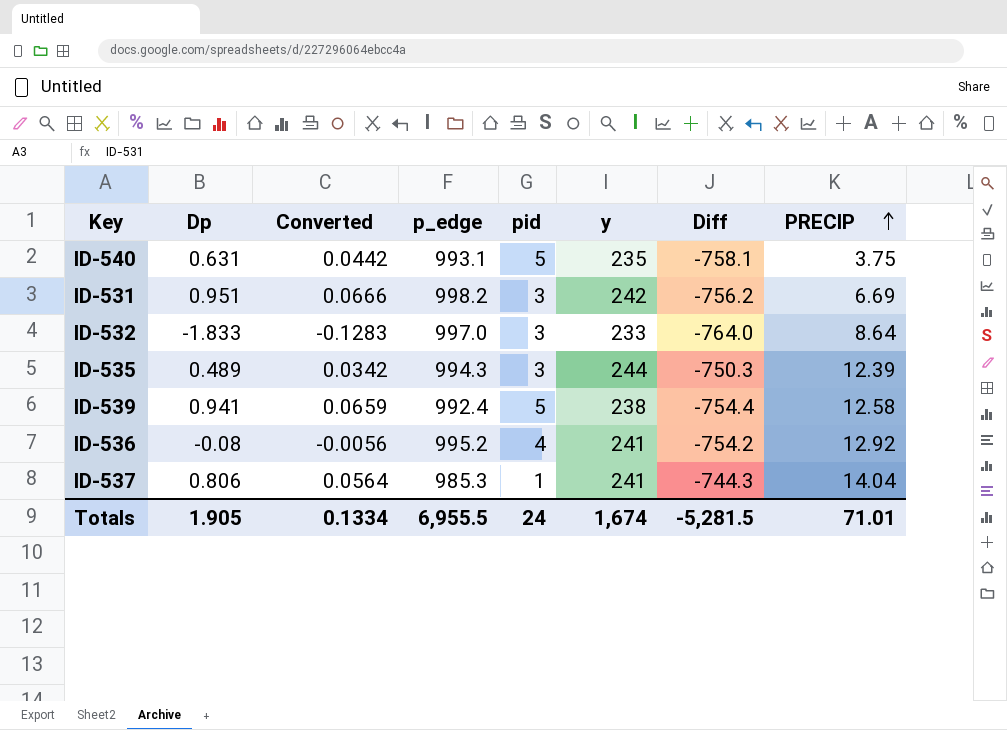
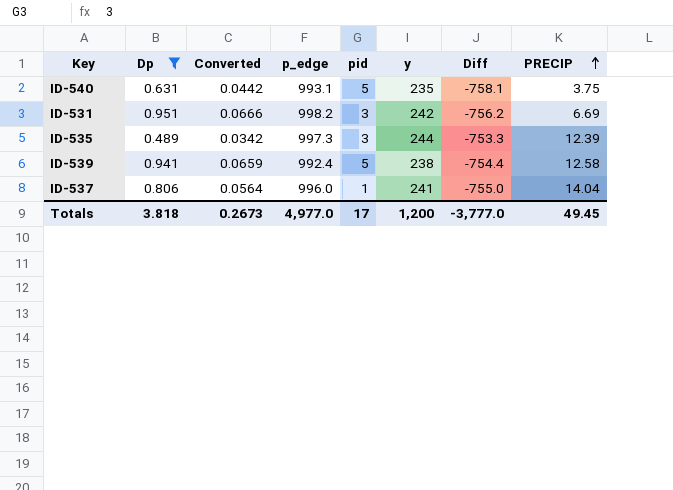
filter: none -> Dp >= 0.489
ID-535 | p_edge: 994.3 -> 997.3
ID-535 | Diff: -750.3 -> -753.3
ID-537 | p_edge: 985.3 -> 996.0
ID-537 | Diff: -744.3 -> -755.0
Totals | Dp: 1.905 -> 3.818
Totals | Converted: 0.1334 -> 0.2673
Totals | p_edge: 6,955.5 -> 4,977.0
Totals | pid: 24 -> 17
Totals | y: 1,674 -> 1,200
Totals | Diff: -5,281.5 -> -3,777.0
Totals | PRECIP: 71.01 -> 49.45

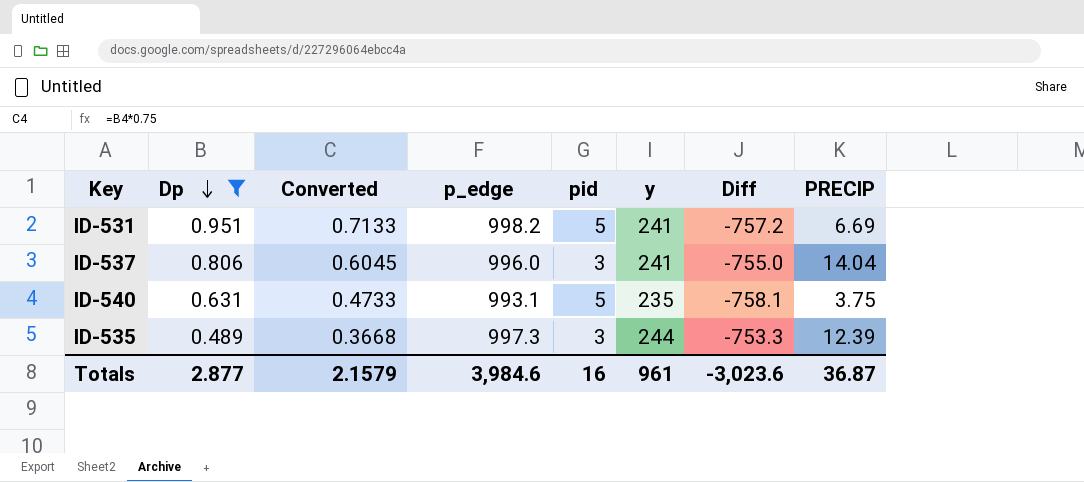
row order: PRECIP ascending -> Dp descending
column Converted | formula: [Dp] * 0.07 -> [Dp] * 0.75
row ID-539: 0.941 | 0.0659 | 992.4 | 5 | 238 | -754.4 | 12.58 -> none
ID-531 | pid: 3 -> 5
ID-531 | y: 242 -> 241
ID-531 | Diff: -756.2 -> -757.2
ID-537 | pid: 1 -> 3
Totals | Dp: 3.818 -> 2.877
Totals | Converted: 0.2673 -> 2.1579
Totals | p_edge: 4,977.0 -> 3,984.6
Totals | pid: 17 -> 16
Totals | y: 1,200 -> 961
Totals | Diff: -3,777.0 -> -3,023.6
Totals | PRECIP: 49.45 -> 36.87

